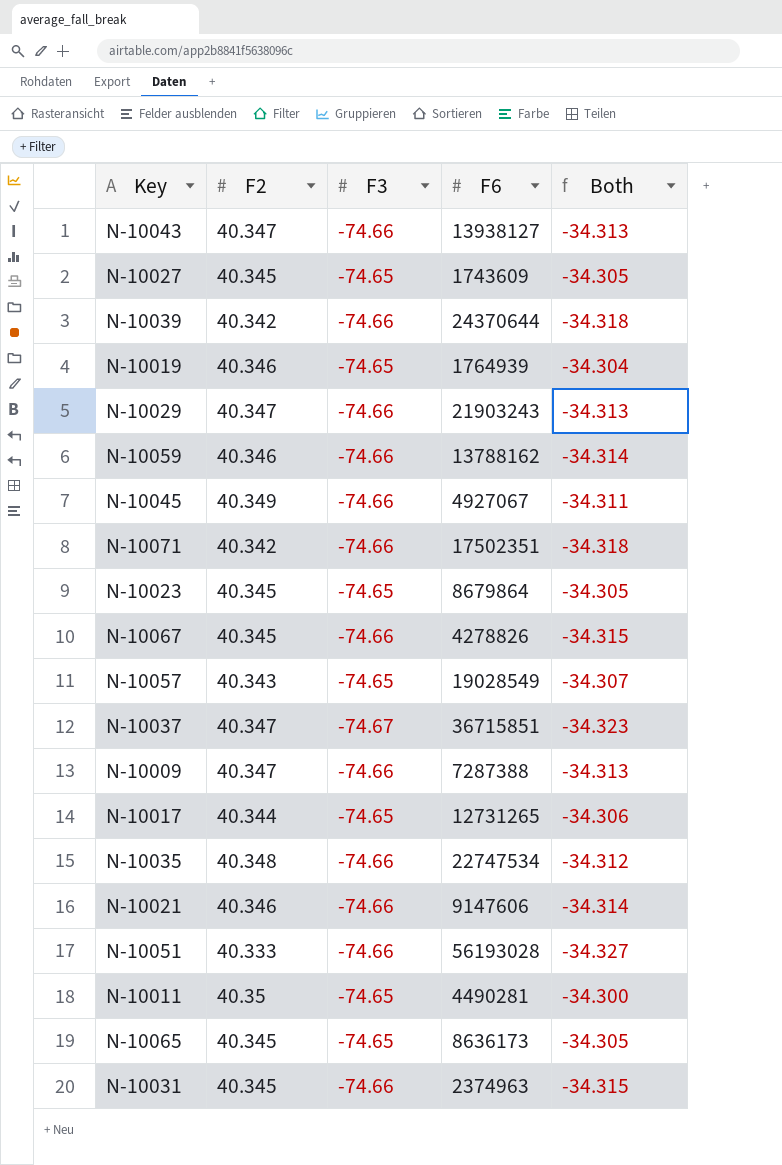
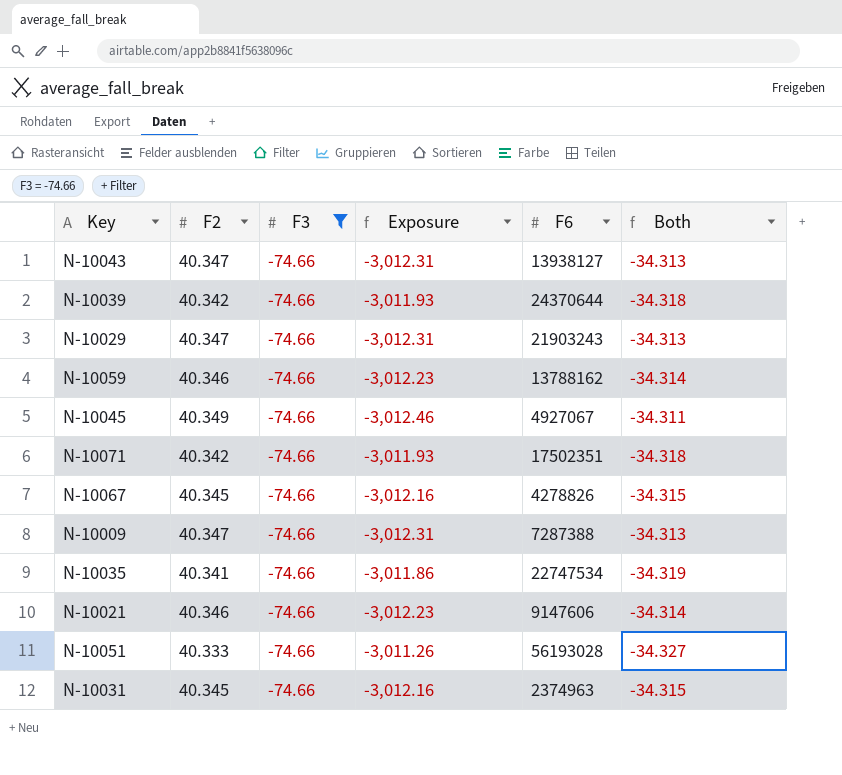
filter: none -> F3 = -74.66
column Exposure | formula: none -> [F2] * [F3]
N-10035 | F2: 40.348 -> 40.341
N-10035 | Both: -34.312 -> -34.319

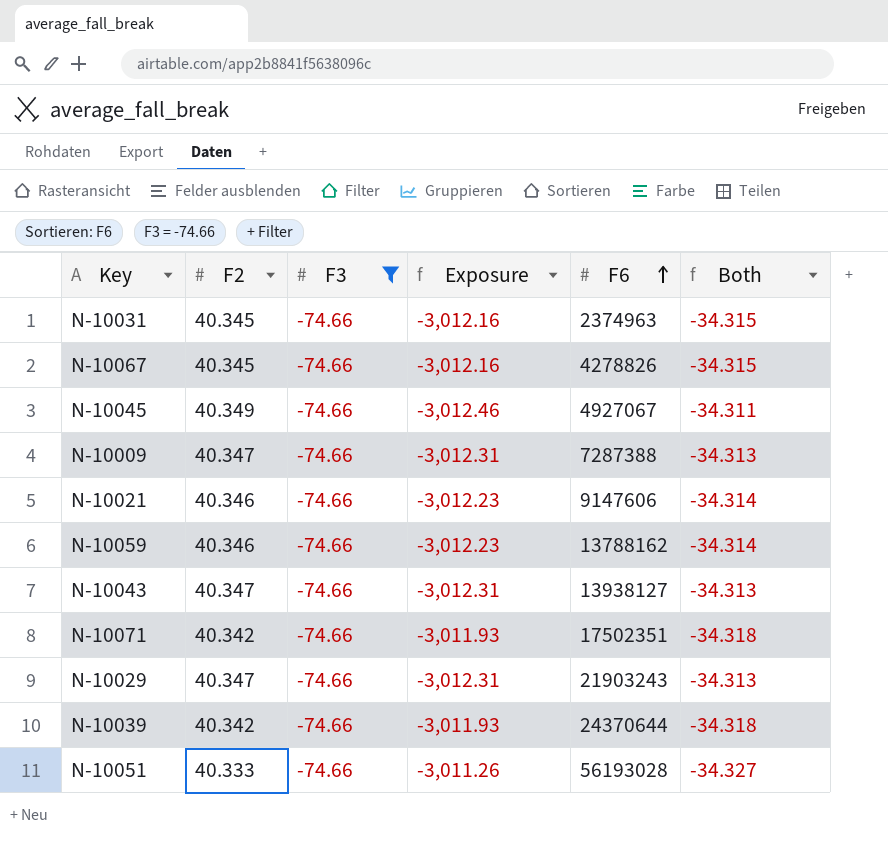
row order: none -> F6 ascending
row N-10035: 40.341 | -74.66 | -3,011.86 | 22747534 | -34.319 -> none

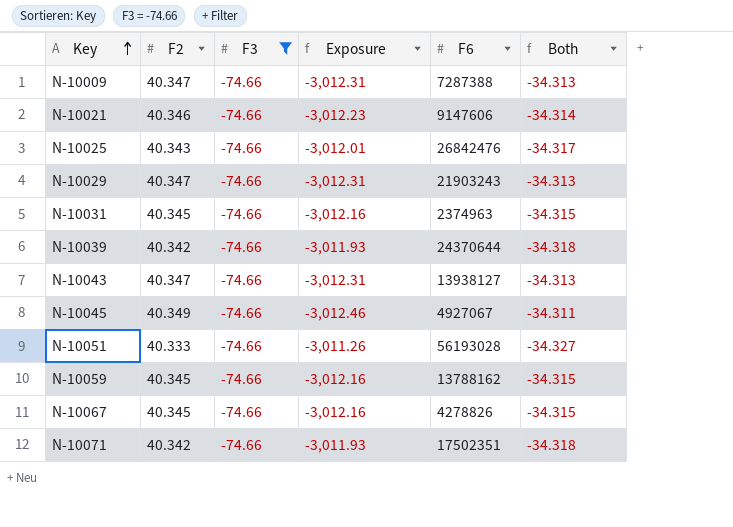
row order: F6 ascending -> Key ascending
row N-10025: none -> 40.343 | -74.66 | -3,012.01 | 26842476 | -34.317
N-10059 | F2: 40.346 -> 40.345
N-10059 | Exposure: -3,012.23 -> -3,012.16
N-10059 | Both: -34.314 -> -34.315

